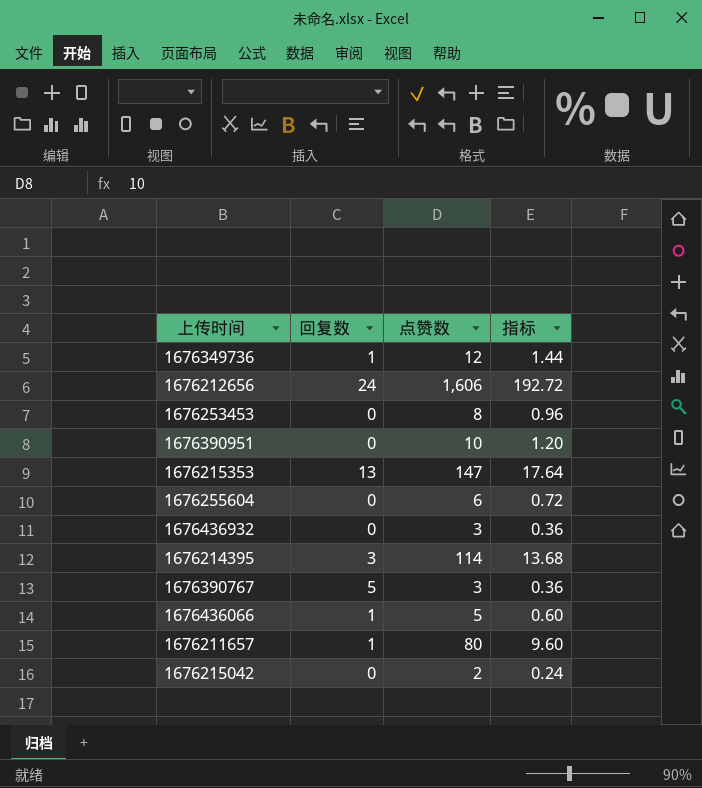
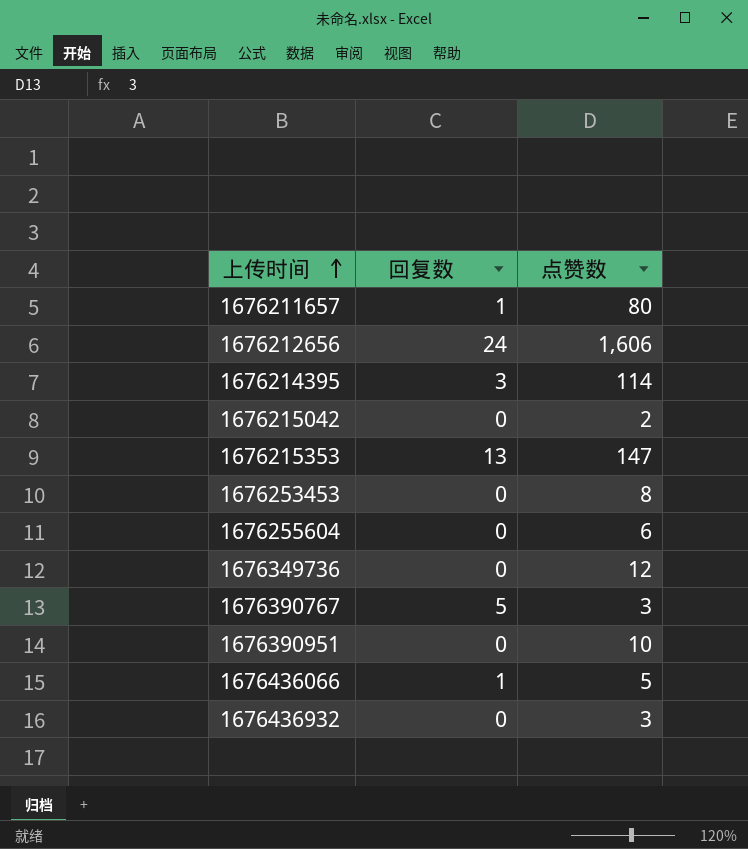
row order: none -> 上传时间 ascending
column 指标 | formula: [点赞数] * 0.12 -> none
1676349736 | 回复数: 1 -> 0

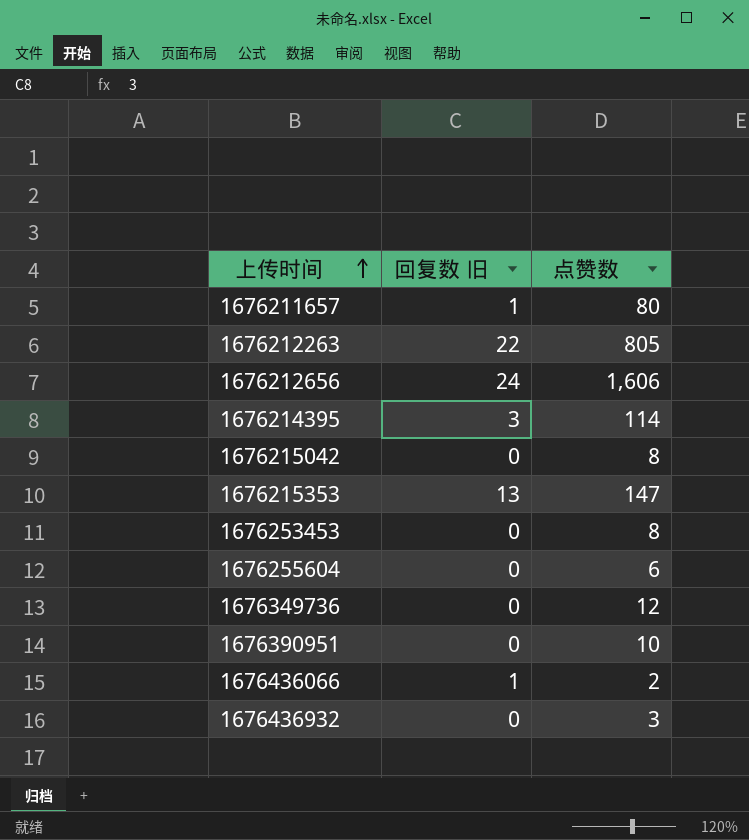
column name: 回复数 -> 回复数 旧
row 1676390767: 5 | 3 -> none
row 1676212263: none -> 22 | 805
1676215042 | 点赞数: 2 -> 8
1676436066 | 点赞数: 5 -> 2

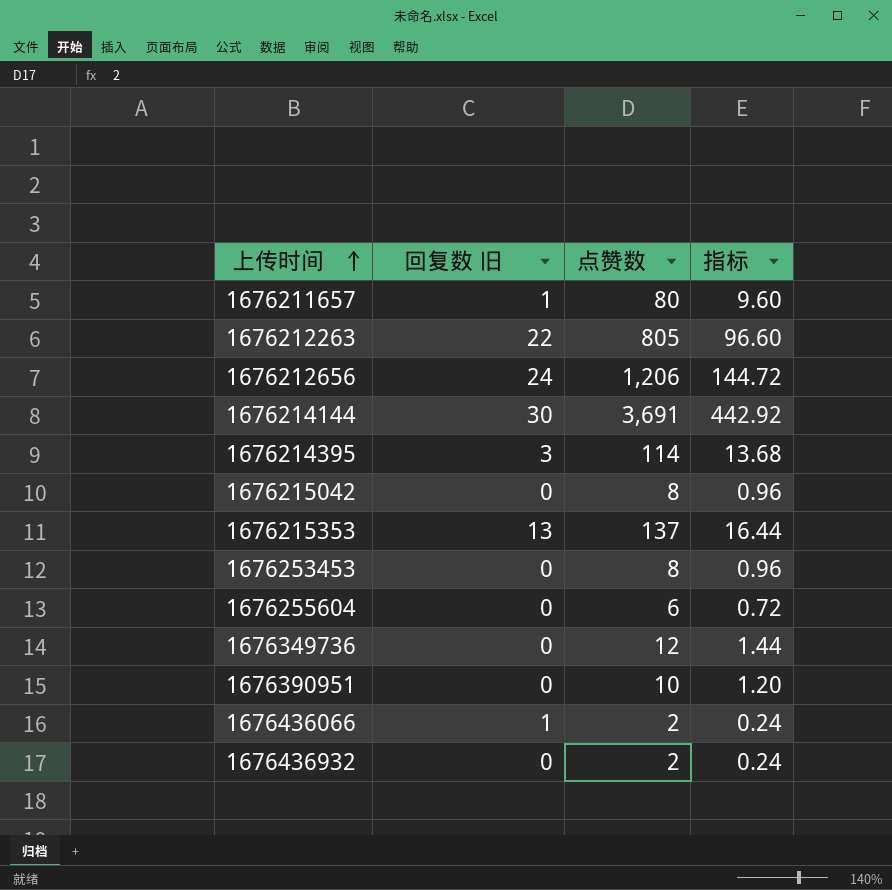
column 指标 | formula: none -> [点赞数] * 0.12
1676212656 | 点赞数: 1,606 -> 1,206
row 1676214144: none -> 30 | 3,691 | 442.92
1676215353 | 点赞数: 147 -> 137
1676436932 | 点赞数: 3 -> 2

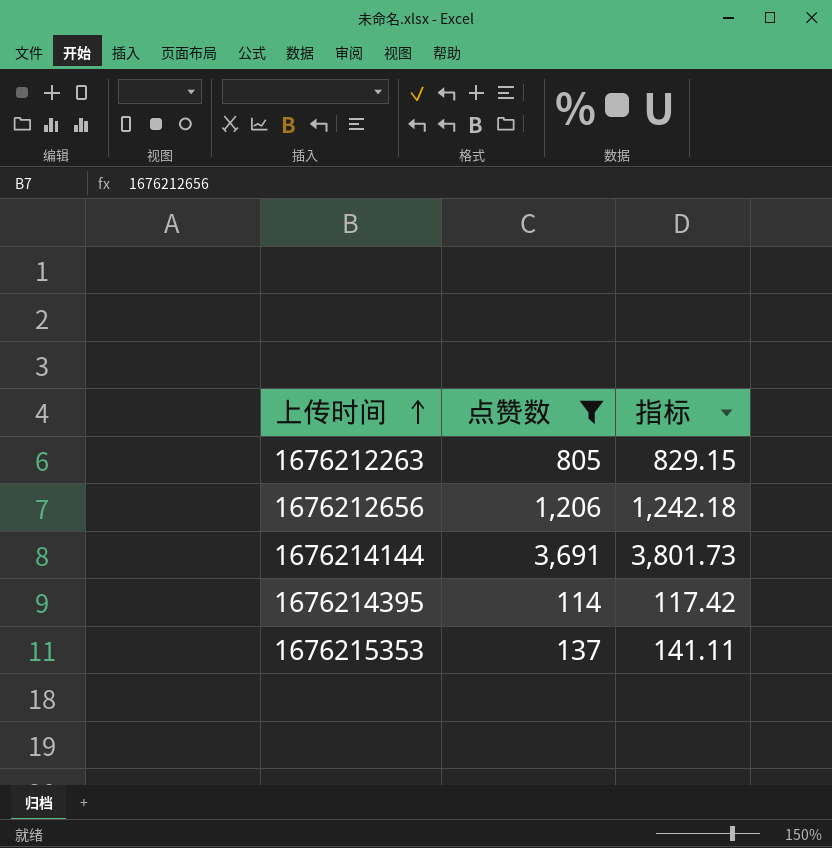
filter: none -> 点赞数 >= 114
column 回复数 旧 | position: 2 -> none
column 指标 | formula: [点赞数] * 0.12 -> [点赞数] * 1.03

